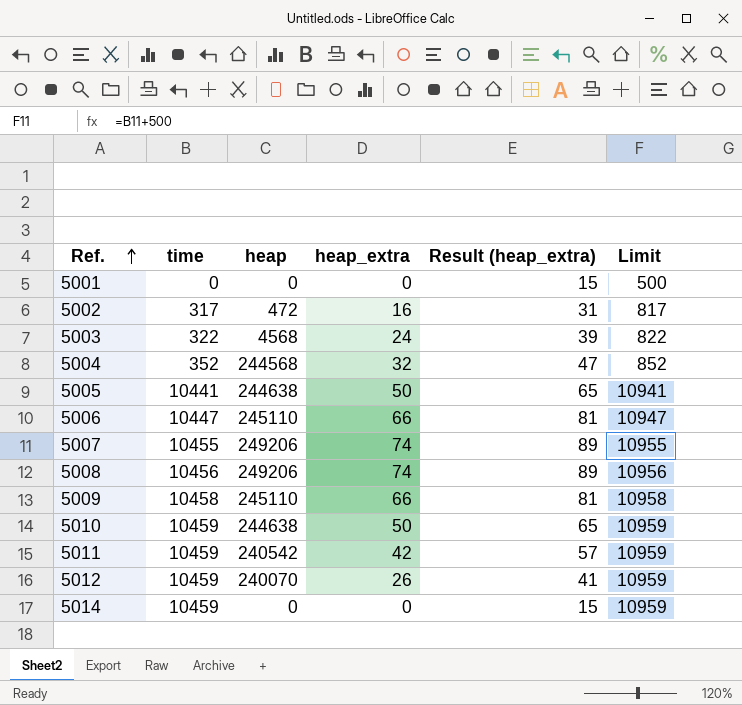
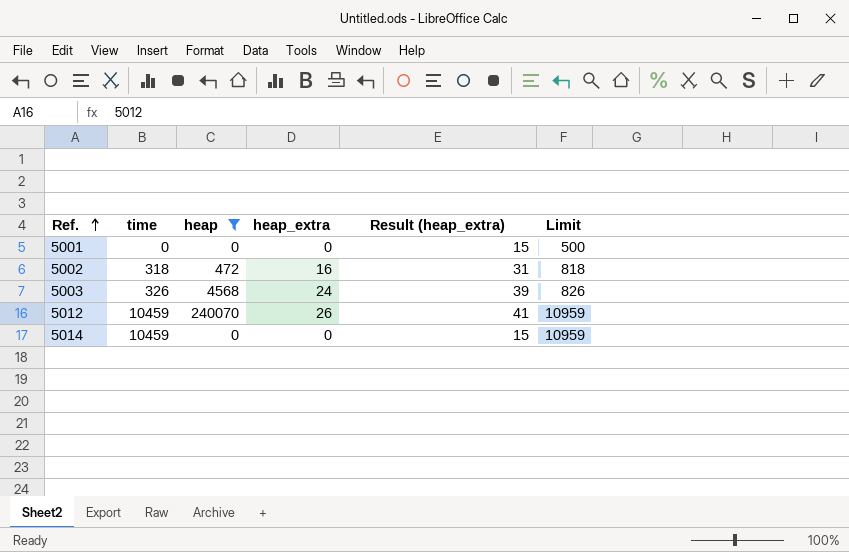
filter: none -> heap <= 240070
5002 | time: 317 -> 318
5002 | Limit: 817 -> 818
5003 | time: 322 -> 326
5003 | Limit: 822 -> 826

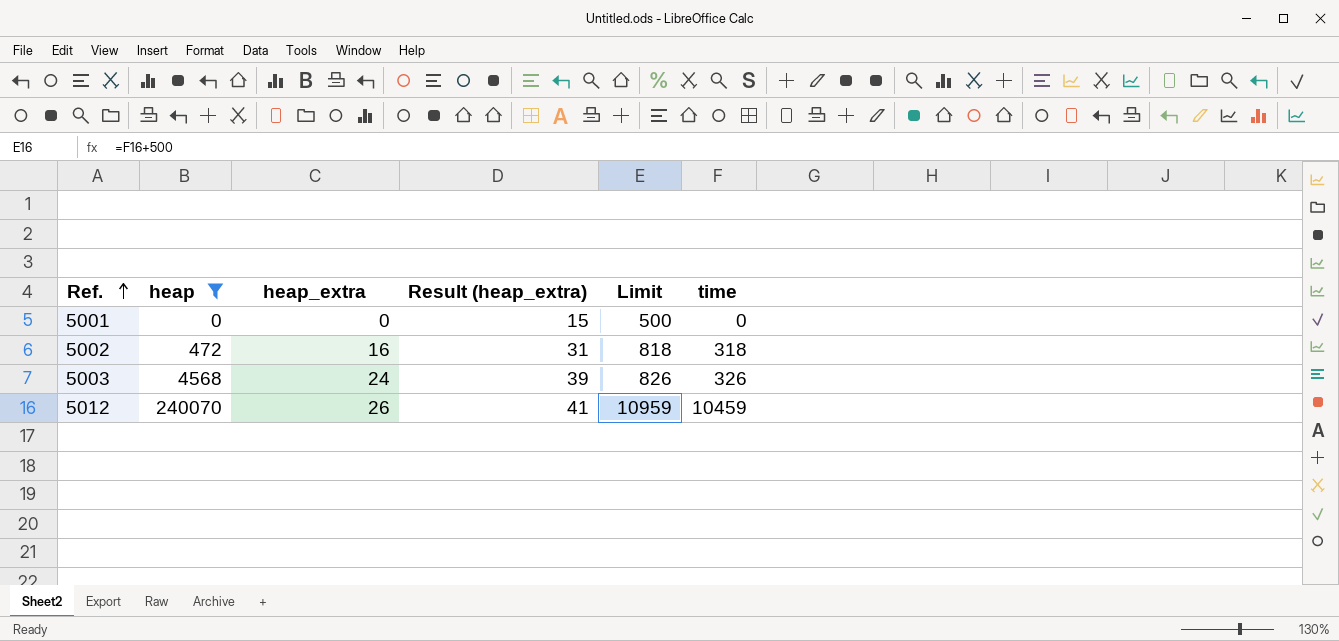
column time | position: 2 -> 6
row 5014: 10459 | 0 | 0 | 15 | 10959 -> none

